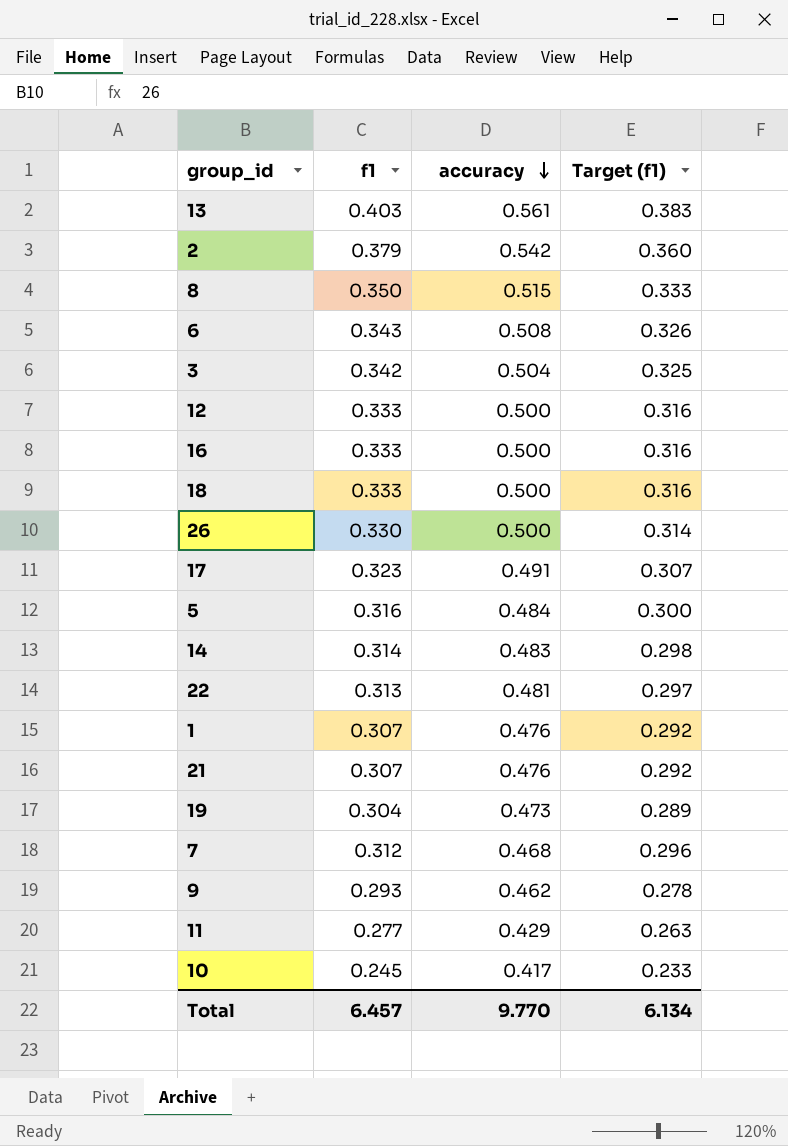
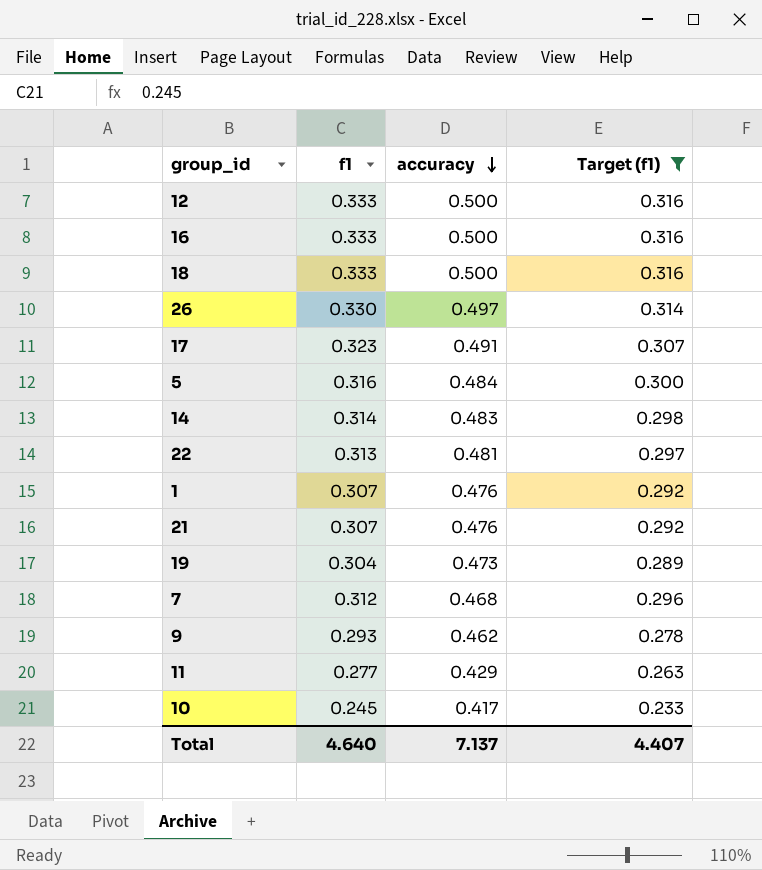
filter: none -> Target (f1) <= 0.316
26 | accuracy: 0.500 -> 0.497
Total | f1: 6.457 -> 4.640
Total | accuracy: 9.770 -> 7.137
Total | Target (f1): 6.134 -> 4.407

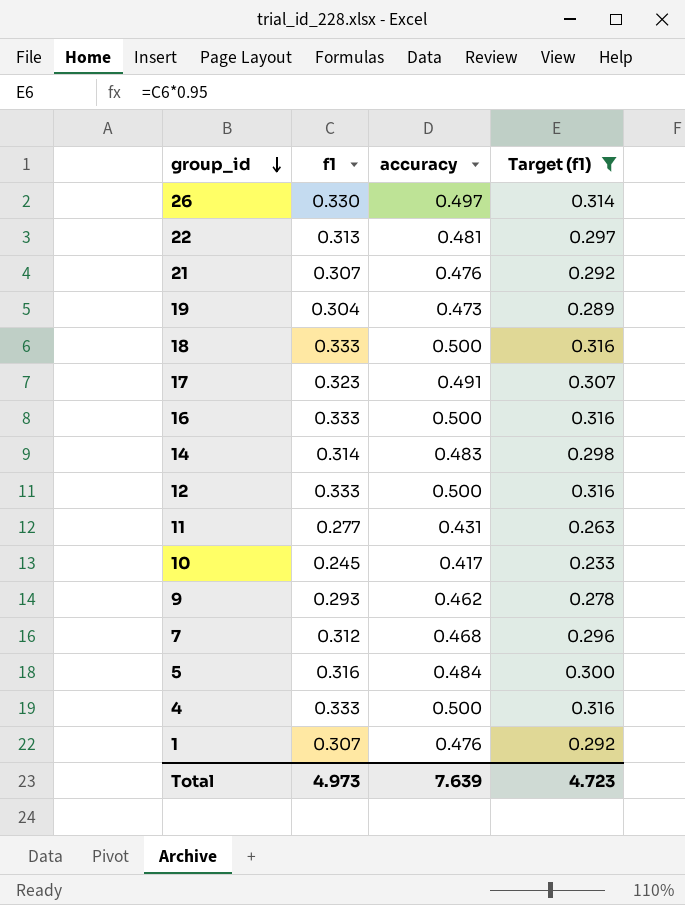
row order: accuracy descending -> group_id descending
11 | accuracy: 0.429 -> 0.431
row 4: none -> 0.333 | 0.500 | 0.316
Total | f1: 4.640 -> 4.973
Total | accuracy: 7.137 -> 7.639
Total | Target (f1): 4.407 -> 4.723

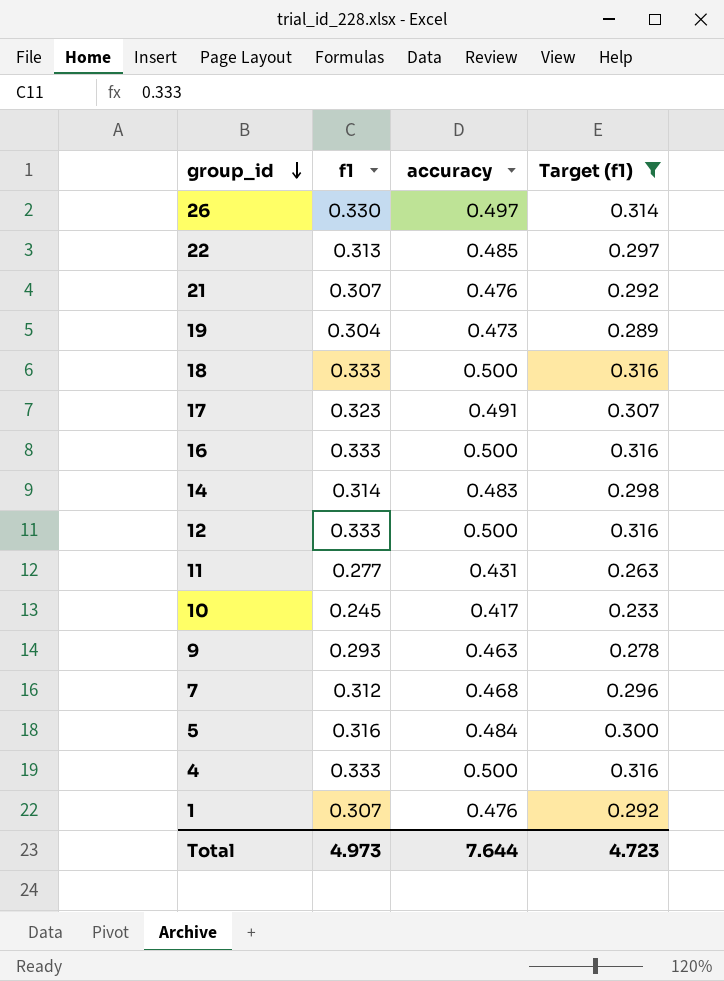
22 | accuracy: 0.481 -> 0.485
9 | accuracy: 0.462 -> 0.463
Total | accuracy: 7.639 -> 7.644

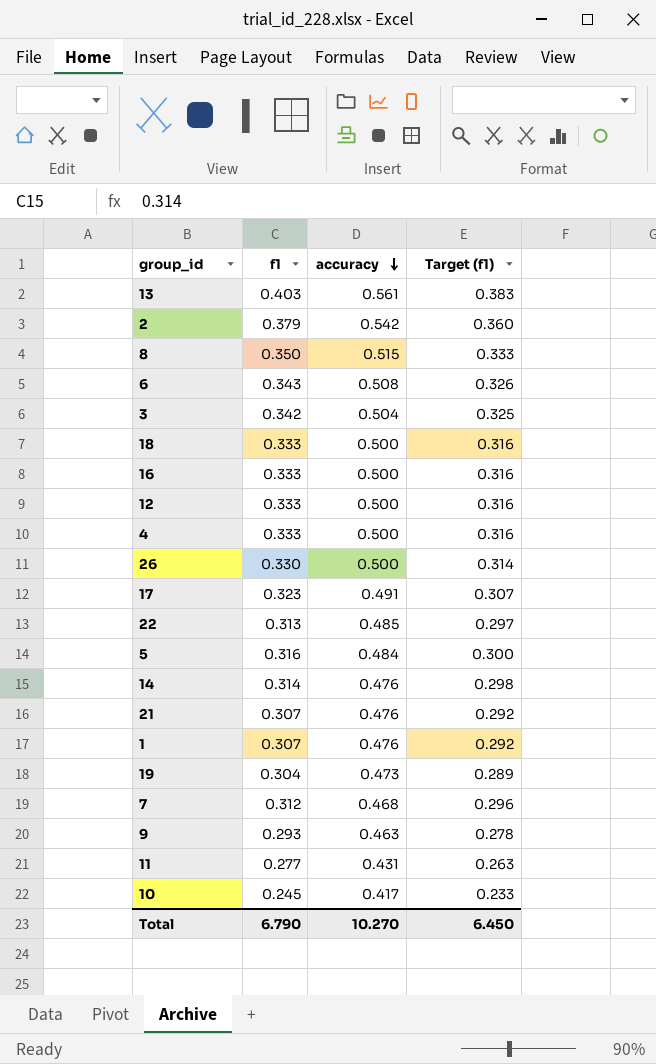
filter: Target (f1) <= 0.316 -> none
row order: group_id descending -> accuracy descending
26 | accuracy: 0.497 -> 0.500
14 | accuracy: 0.483 -> 0.476
Total | f1: 4.973 -> 6.790
Total | accuracy: 7.644 -> 10.270
Total | Target (f1): 4.723 -> 6.450

